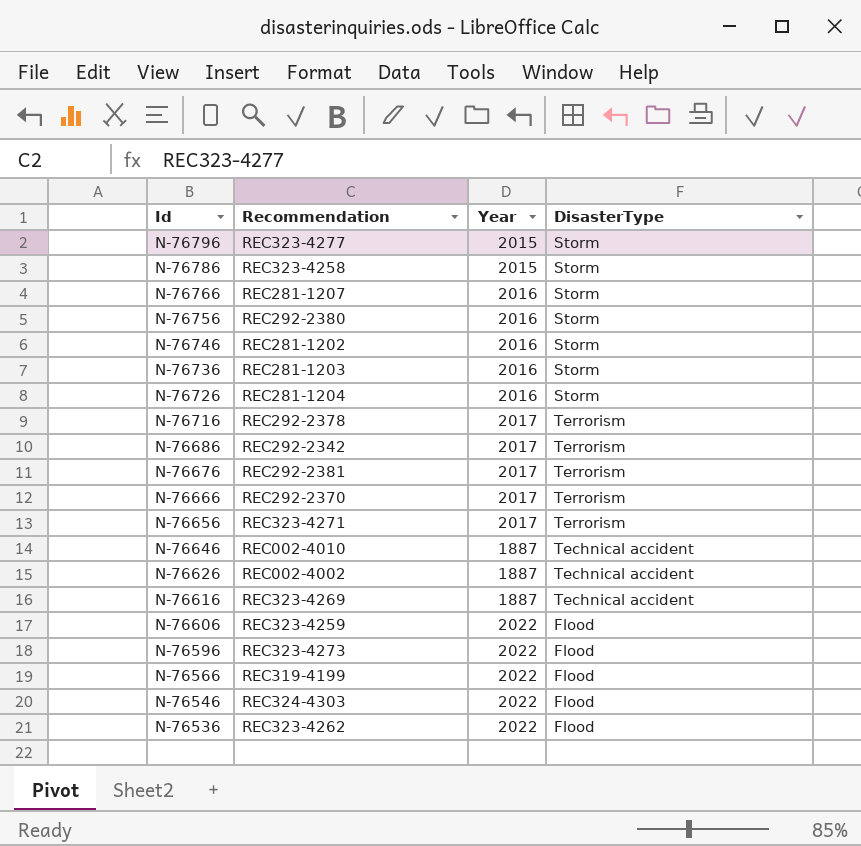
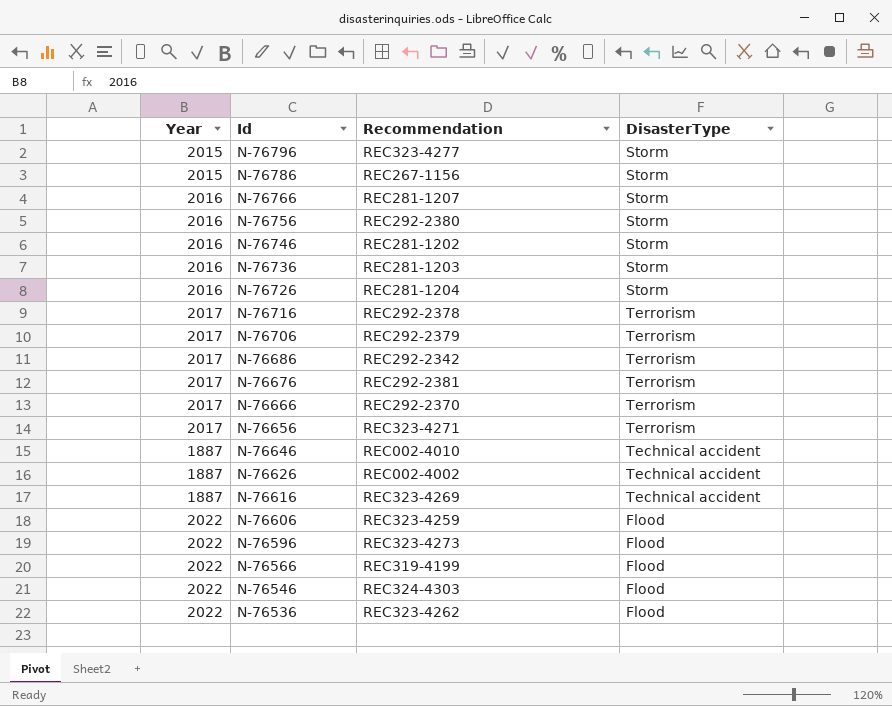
column Year | position: 3 -> 1
N-76786 | Recommendation: REC323-4258 -> REC267-1156
row N-76706: none -> 2017 | REC292-2379 | Terrorism

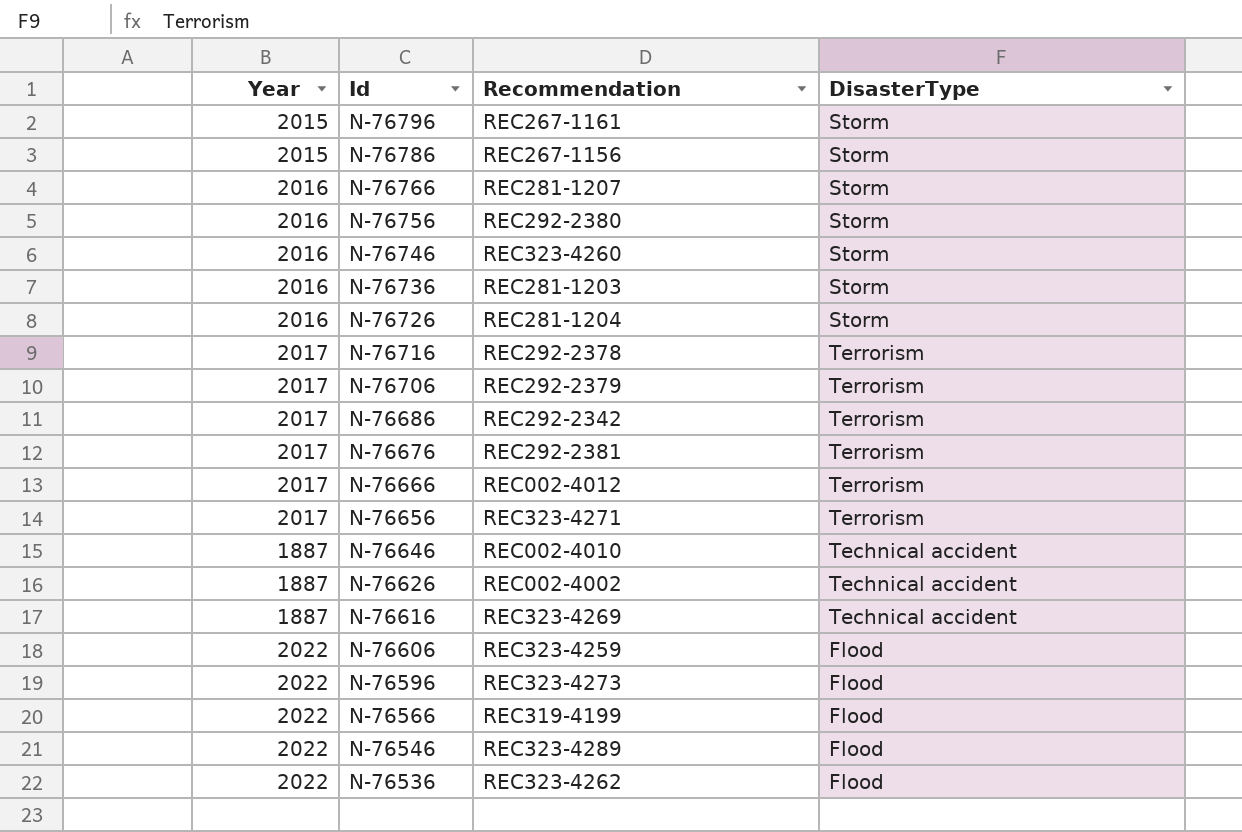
N-76796 | Recommendation: REC323-4277 -> REC267-1161
N-76746 | Recommendation: REC281-1202 -> REC323-4260
N-76666 | Recommendation: REC292-2370 -> REC002-4012
N-76546 | Recommendation: REC324-4303 -> REC323-4289

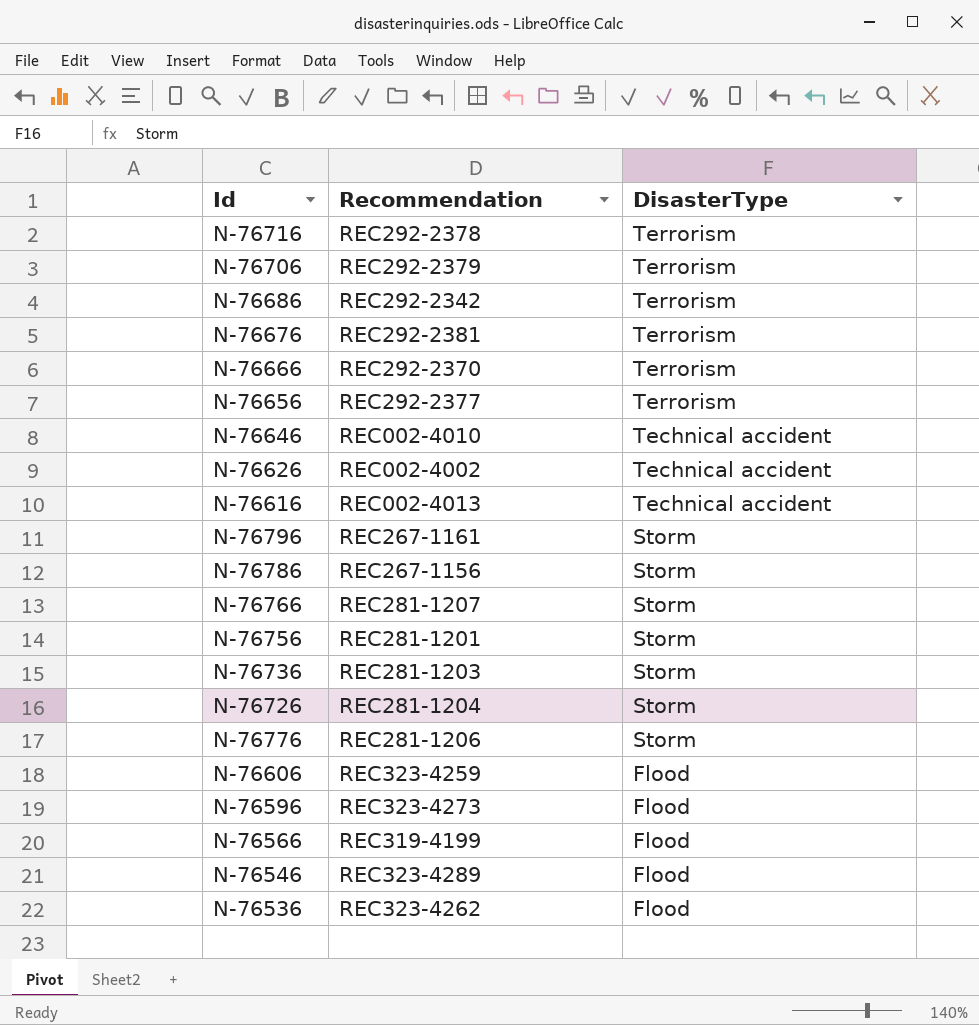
row order: Id descending -> DisasterType descending
column Year | position: 1 -> none
row N-76746: 2016 | REC323-4260 | Storm -> none
N-76666 | Recommendation: REC002-4012 -> REC292-2370
N-76656 | Recommendation: REC323-4271 -> REC292-2377
N-76616 | Recommendation: REC323-4269 -> REC002-4013
N-76756 | Recommendation: REC292-2380 -> REC281-1201
row N-76776: none -> REC281-1206 | Storm

